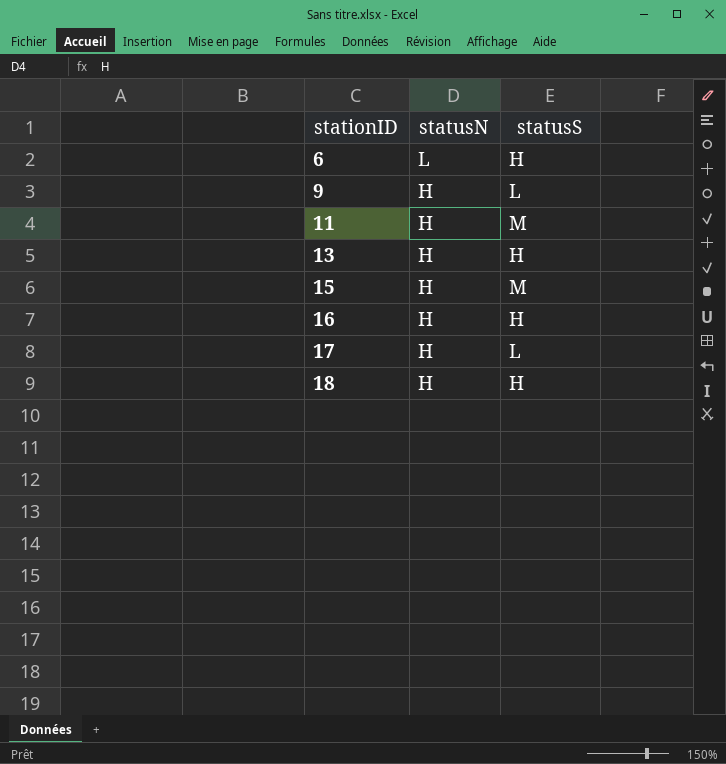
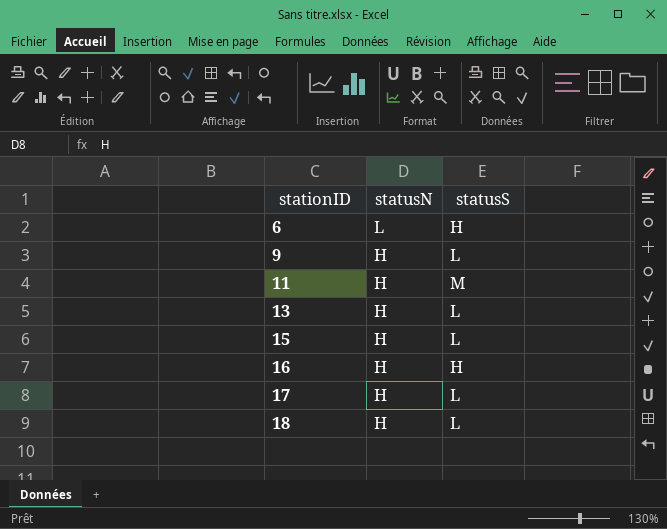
13 | statusS: H -> L
15 | statusS: M -> L
18 | statusS: H -> L

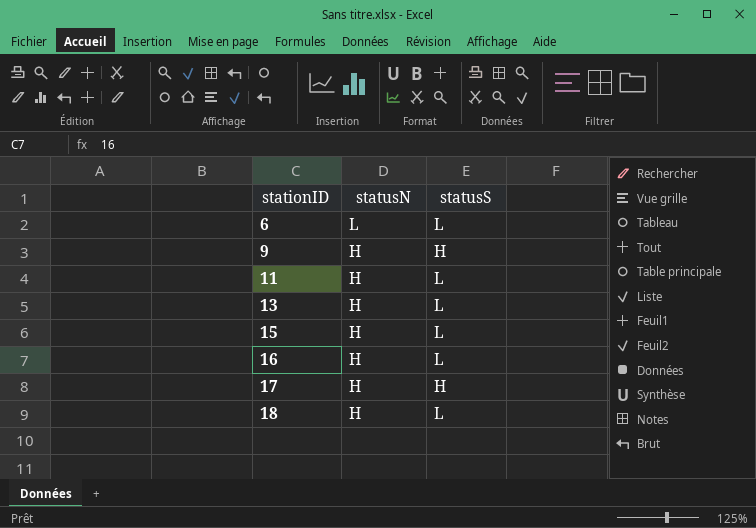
6 | statusS: H -> L
9 | statusS: L -> H
11 | statusS: M -> L
16 | statusS: H -> L
17 | statusS: L -> H

